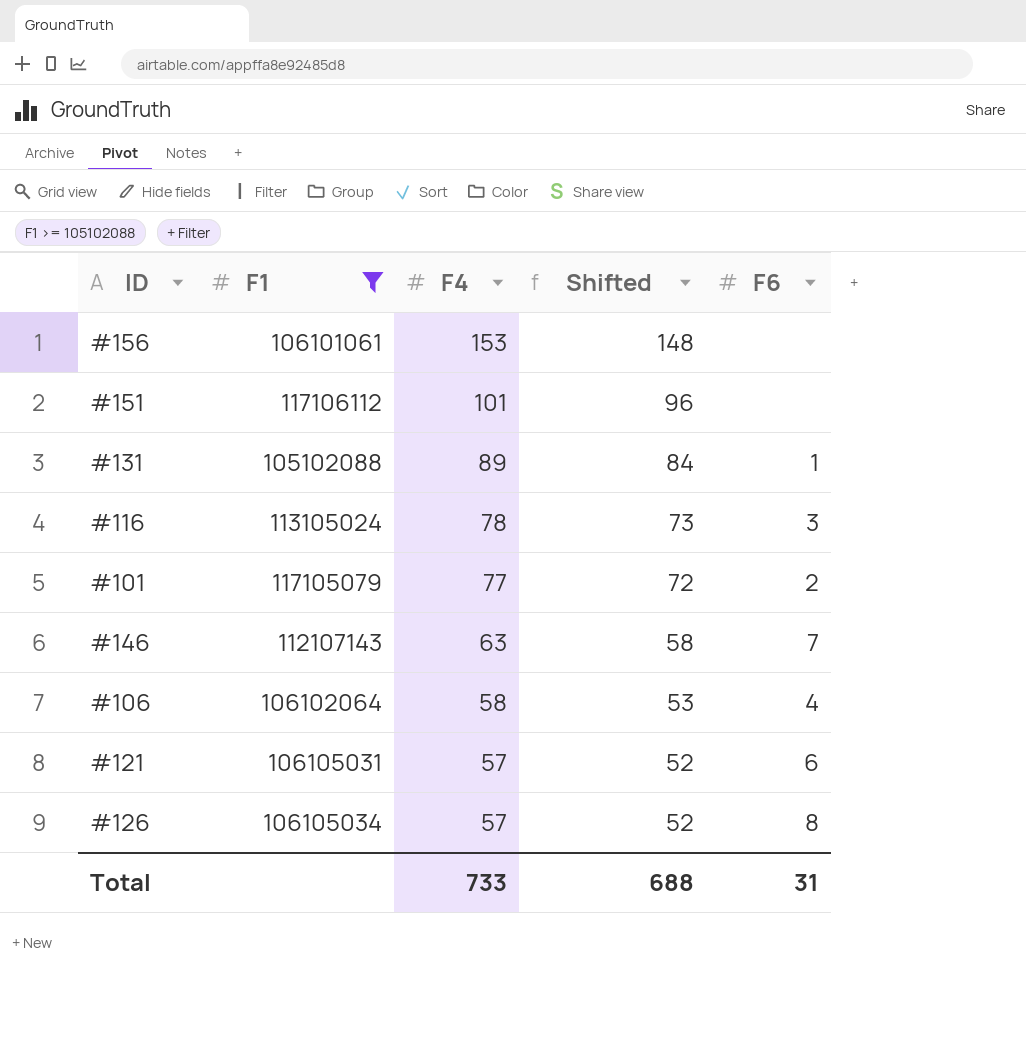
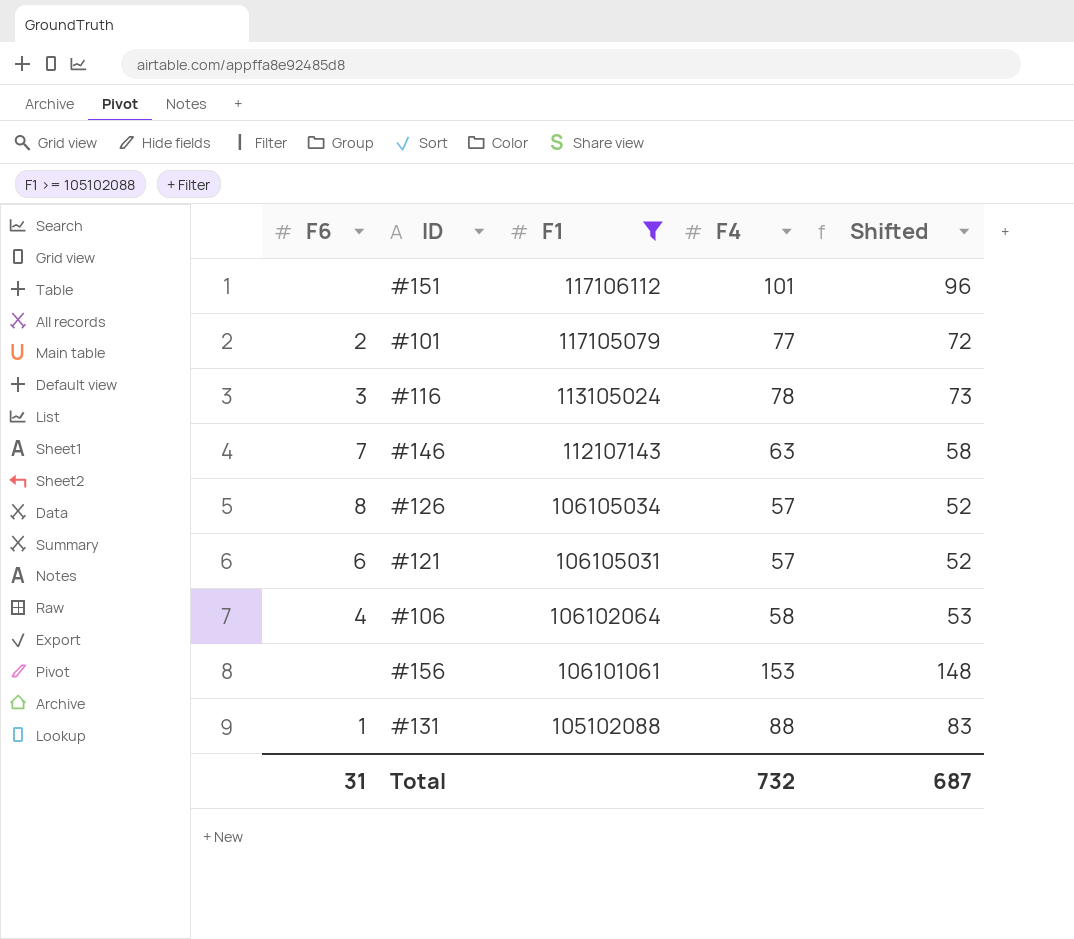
row order: F4 descending -> F1 descending
column F6 | position: 5 -> 1
#131 | F4: 89 -> 88
#131 | Shifted: 84 -> 83
Total | F4: 733 -> 732
Total | Shifted: 688 -> 687

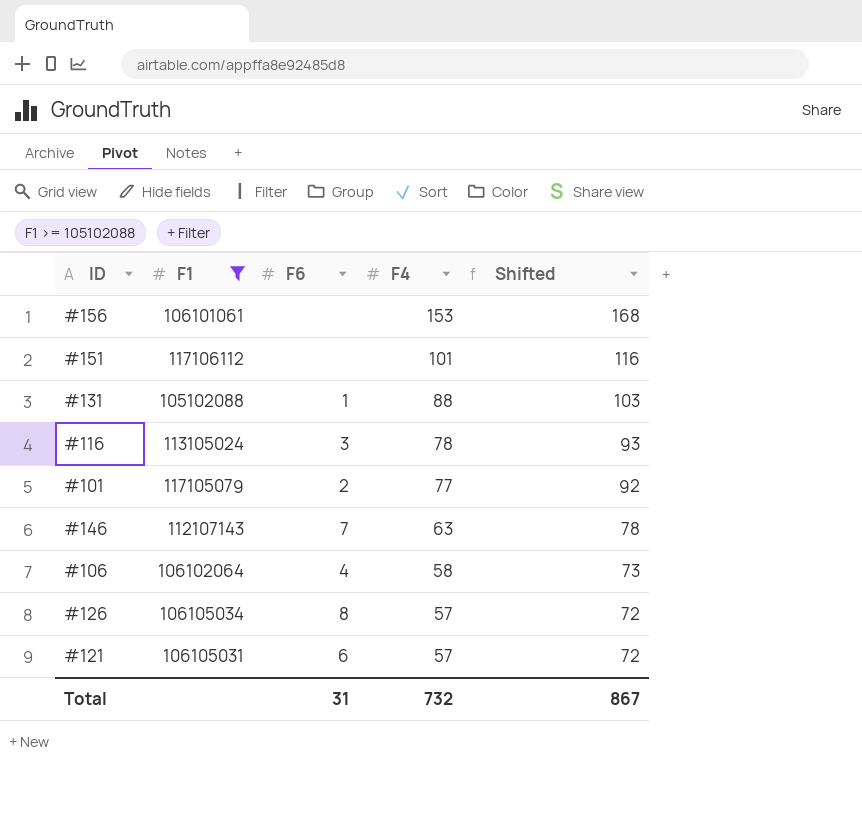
row order: F1 descending -> F4 descending
column F6 | position: 1 -> 3
column Shifted | formula: [F4] - 5 -> [F4] + 15
Total | Shifted: 687 -> 867

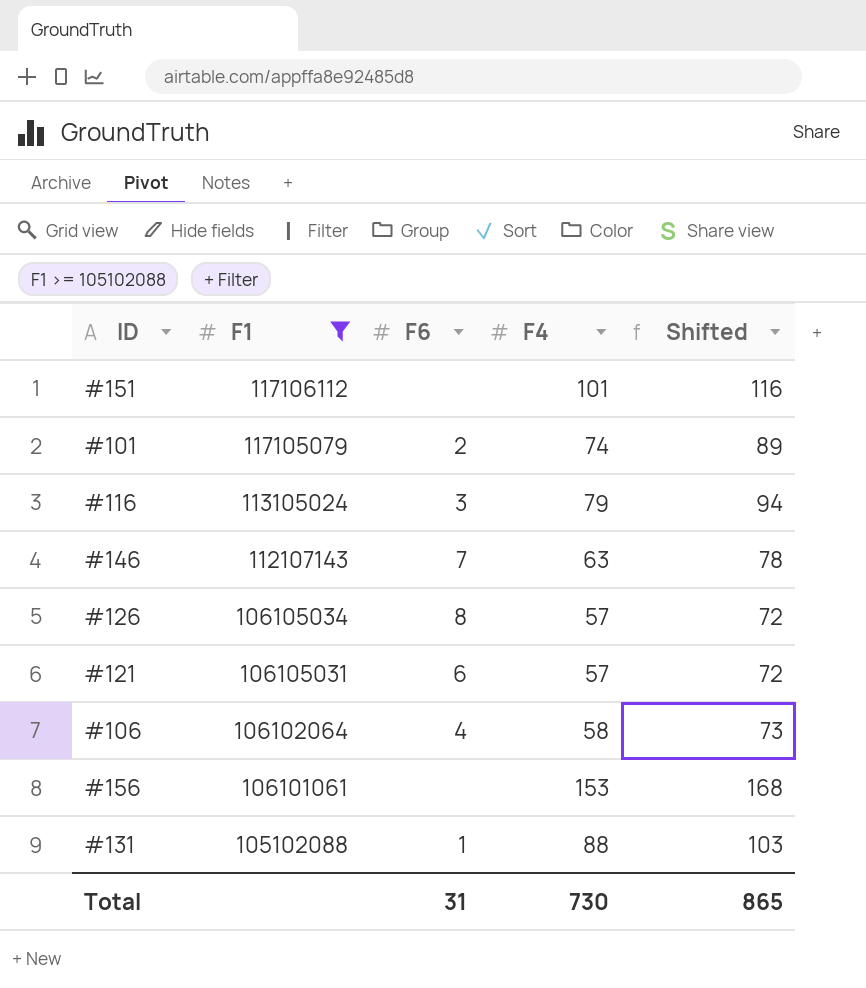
row order: F4 descending -> F1 descending
#101 | F4: 77 -> 74
#101 | Shifted: 92 -> 89
#116 | F4: 78 -> 79
#116 | Shifted: 93 -> 94
Total | F4: 732 -> 730
Total | Shifted: 867 -> 865

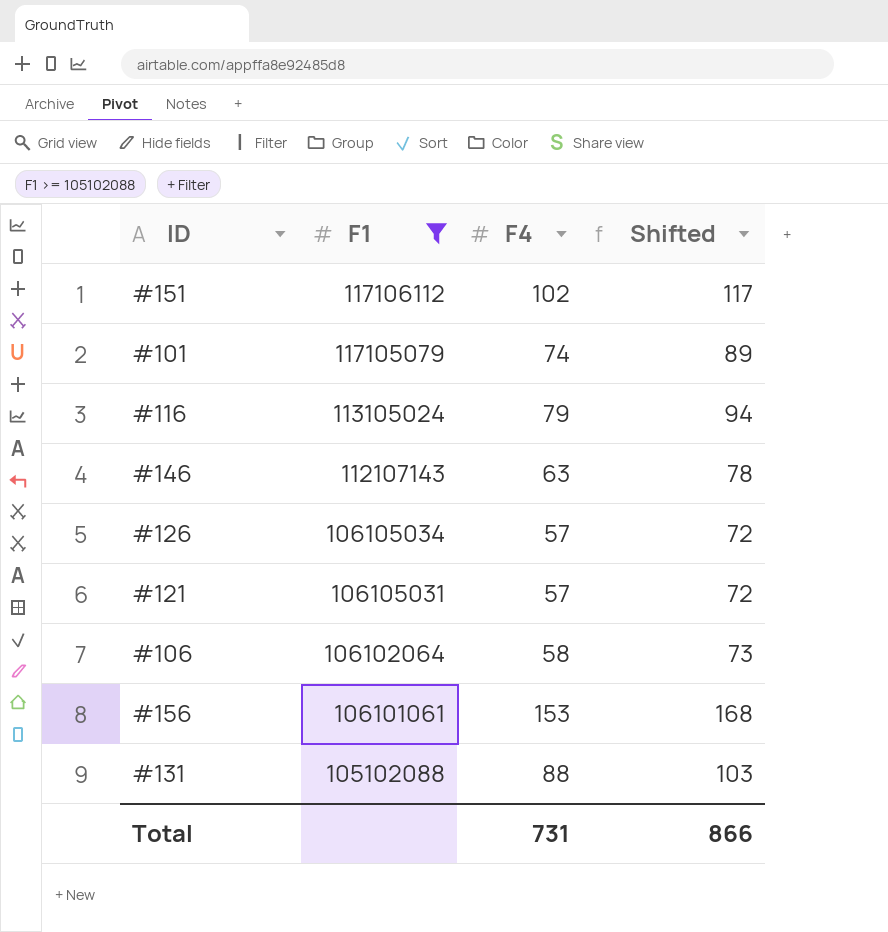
column F6 | position: 3 -> none
#151 | F4: 101 -> 102
#151 | Shifted: 116 -> 117
Total | F4: 730 -> 731
Total | Shifted: 865 -> 866

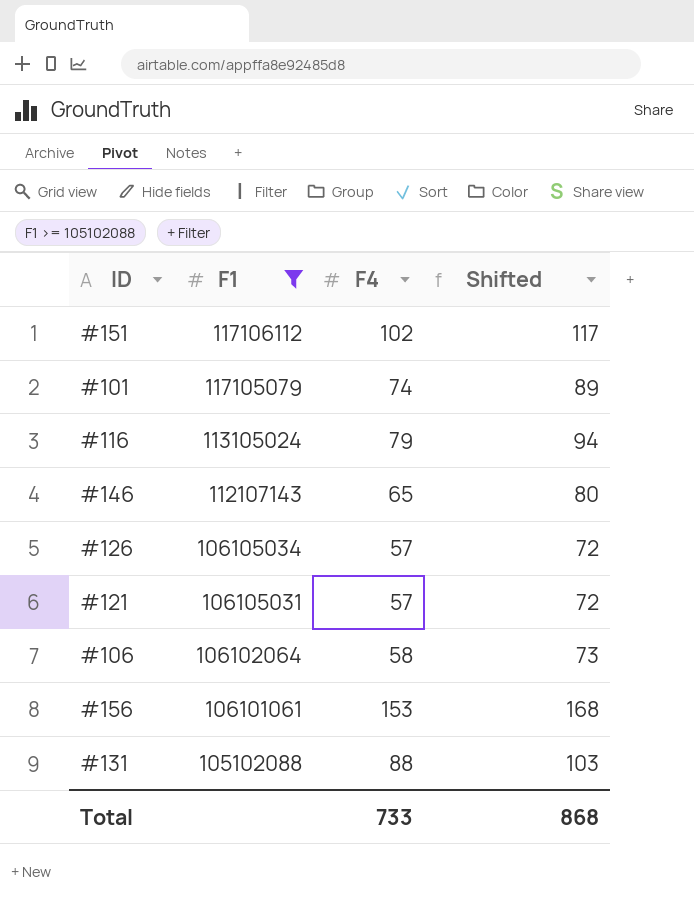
#146 | F4: 63 -> 65
#146 | Shifted: 78 -> 80
Total | F4: 731 -> 733
Total | Shifted: 866 -> 868

